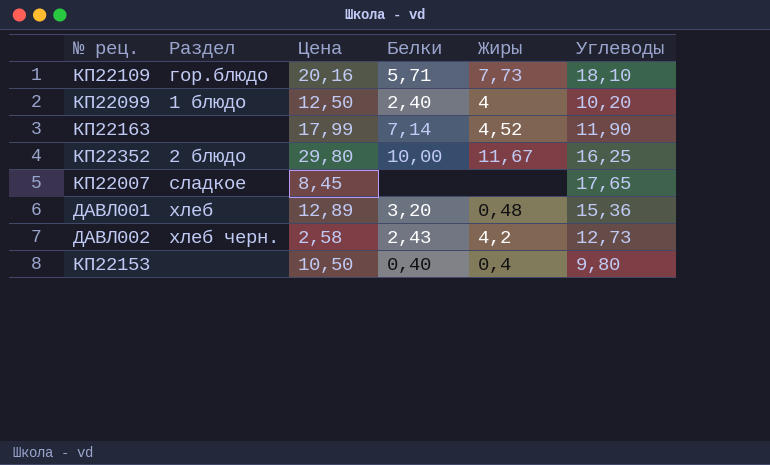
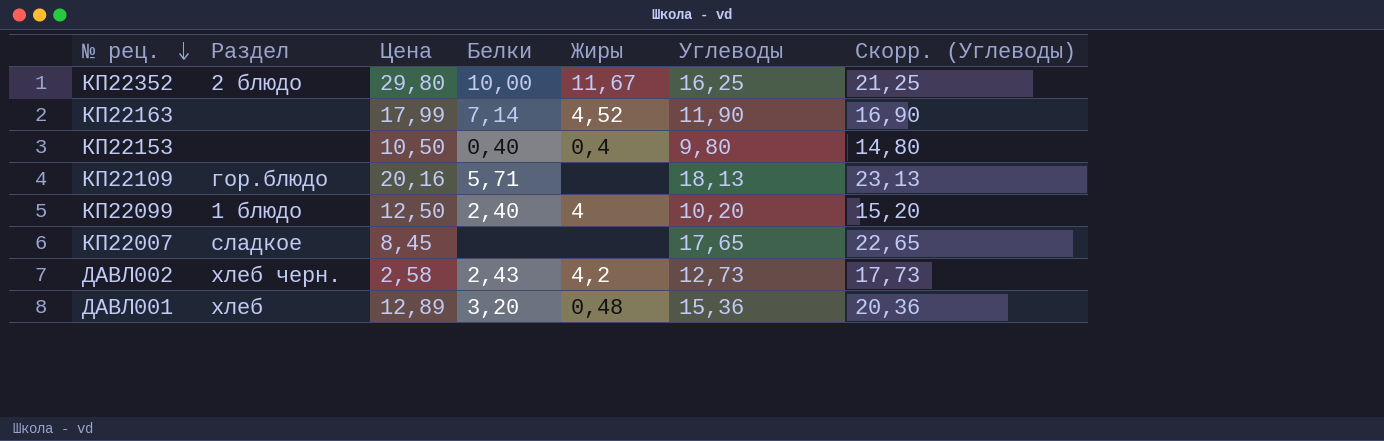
row order: none -> № рец. descending
column Скорр. (Углеводы) | formula: none -> [Углеводы] + 5
КП22109 | Жиры: 7,73 -> none
КП22109 | Углеводы: 18,10 -> 18,13

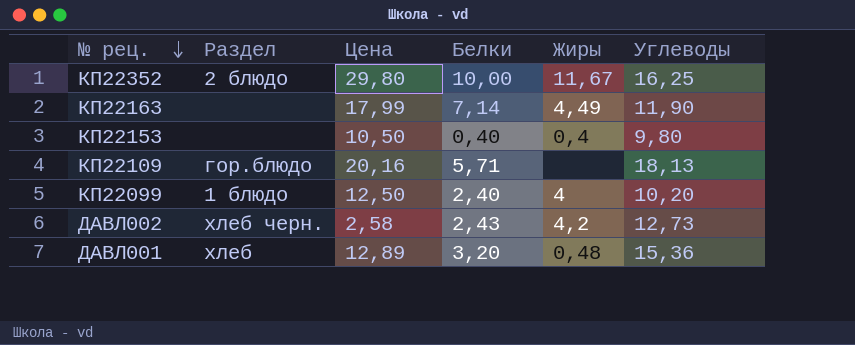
column Скорр. (Углеводы) | formula: [Углеводы] + 5 -> none
row КП22007: сладкое | 8,45 | none | none | 17,65 | 22,65 -> none
КП22163 | Жиры: 4,52 -> 4,49

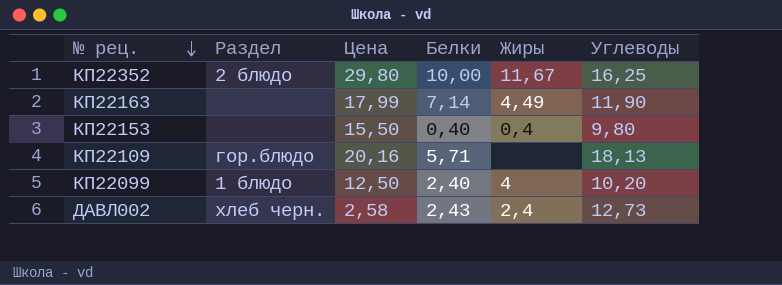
row ДАВЛ001: хлеб | 12,89 | 3,20 | 0,48 | 15,36 -> none
КП22153 | Цена: 10,50 -> 15,50
ДАВЛ002 | Жиры: 4,2 -> 2,4

